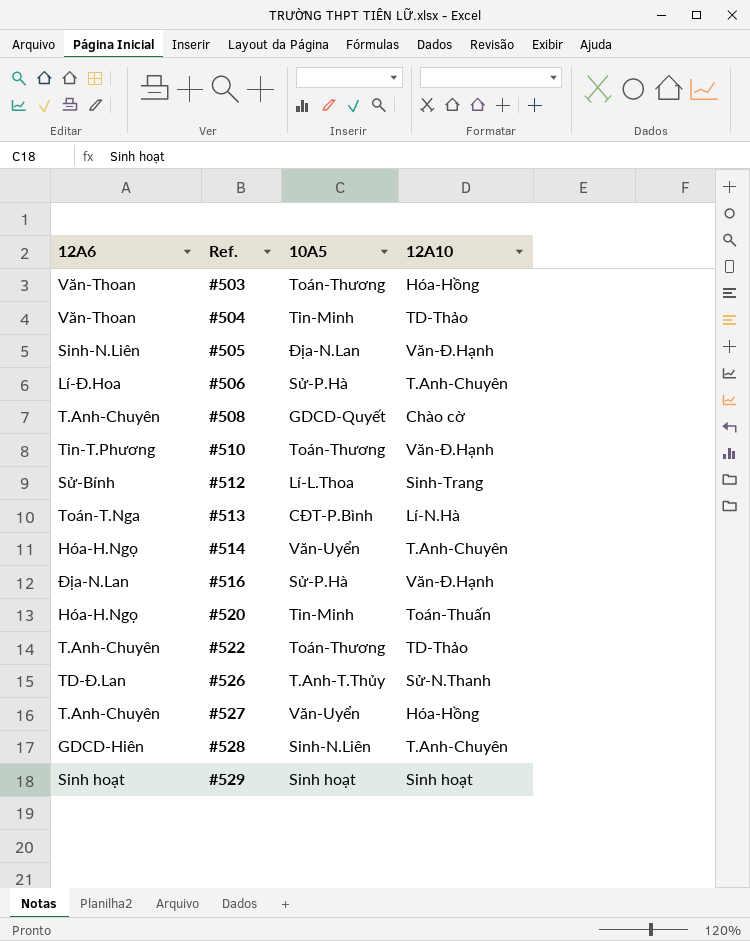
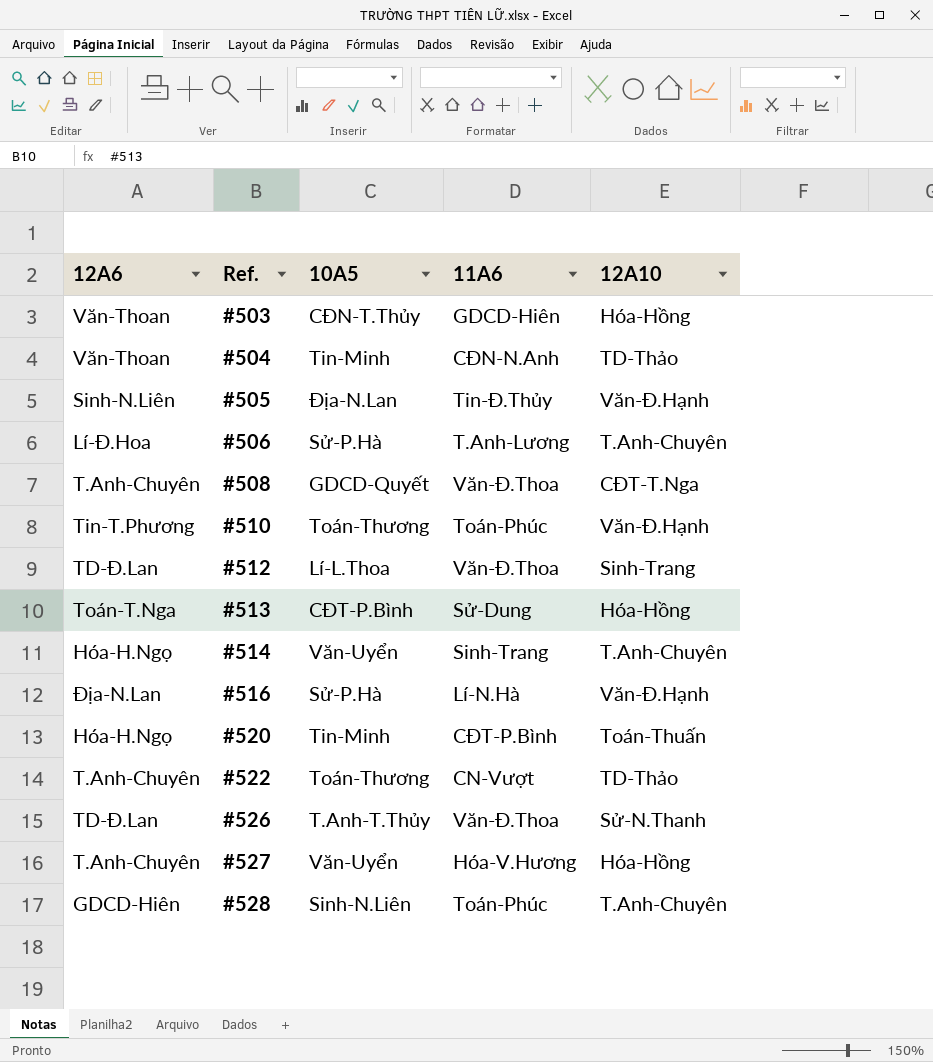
column 11A6 | position: none -> 4
row #529: Sinh hoạt | Sinh hoạt | Sinh hoạt -> none
#503 | 10A5: Toán-Thương -> CĐN-T.Thủy
#508 | 12A10: Chào cờ -> CĐT-T.Nga
#512 | 12A6: Sử-Bính -> TD-Đ.Lan
#513 | 12A10: Lí-N.Hà -> Hóa-Hồng

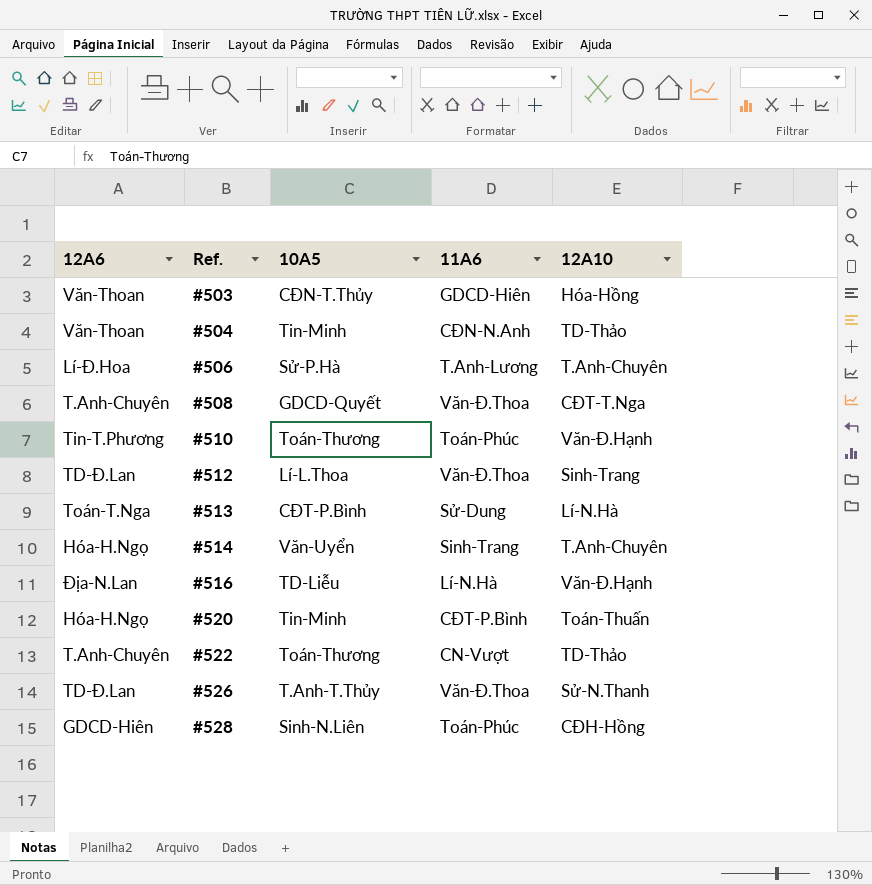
row #505: Sinh-N.Liên | Địa-N.Lan | Tin-Đ.Thủy | Văn-Đ.Hạnh -> none
row #527: T.Anh-Chuyên | Văn-Uyển | Hóa-V.Hương | Hóa-Hồng -> none
#513 | 12A10: Hóa-Hồng -> Lí-N.Hà
#516 | 10A5: Sử-P.Hà -> TD-Liễu
#528 | 12A10: T.Anh-Chuyên -> CĐH-Hồng

